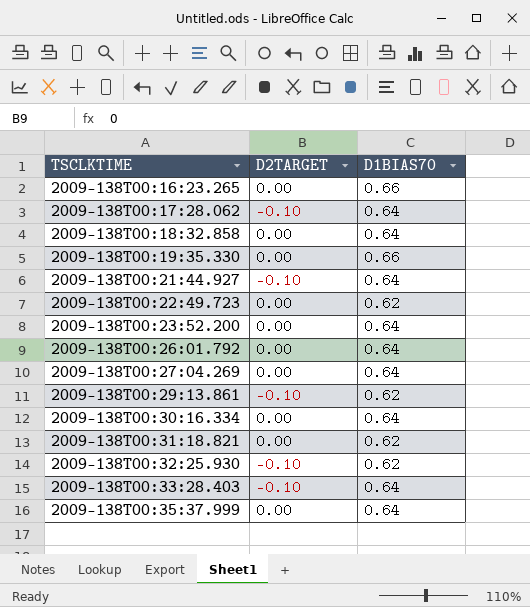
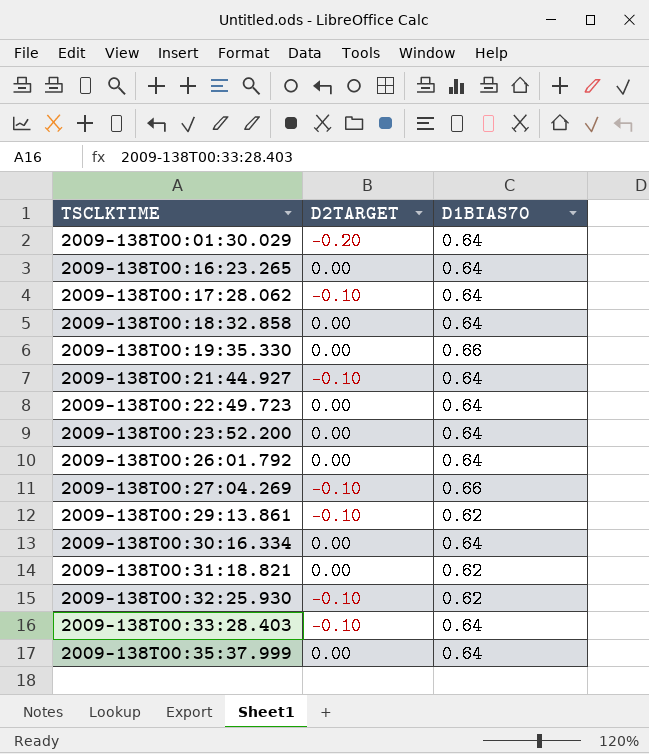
row 2009-138T00:01:30.029: none -> -0.20 | 0.64
2009-138T00:16:23.265 | D1BIAS70: 0.66 -> 0.64
2009-138T00:22:49.723 | D1BIAS70: 0.62 -> 0.64
2009-138T00:27:04.269 | D2TARGET: 0.00 -> -0.10
2009-138T00:27:04.269 | D1BIAS70: 0.64 -> 0.66

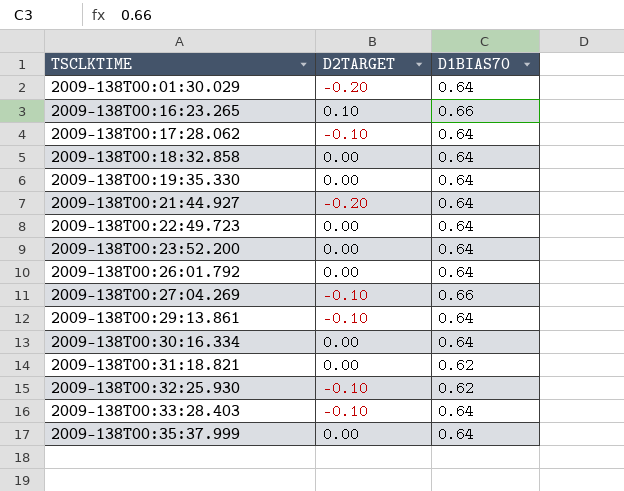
2009-138T00:16:23.265 | D2TARGET: 0.00 -> 0.10
2009-138T00:16:23.265 | D1BIAS70: 0.64 -> 0.66
2009-138T00:19:35.330 | D1BIAS70: 0.66 -> 0.64
2009-138T00:21:44.927 | D2TARGET: -0.10 -> -0.20
2009-138T00:29:13.861 | D1BIAS70: 0.62 -> 0.64

